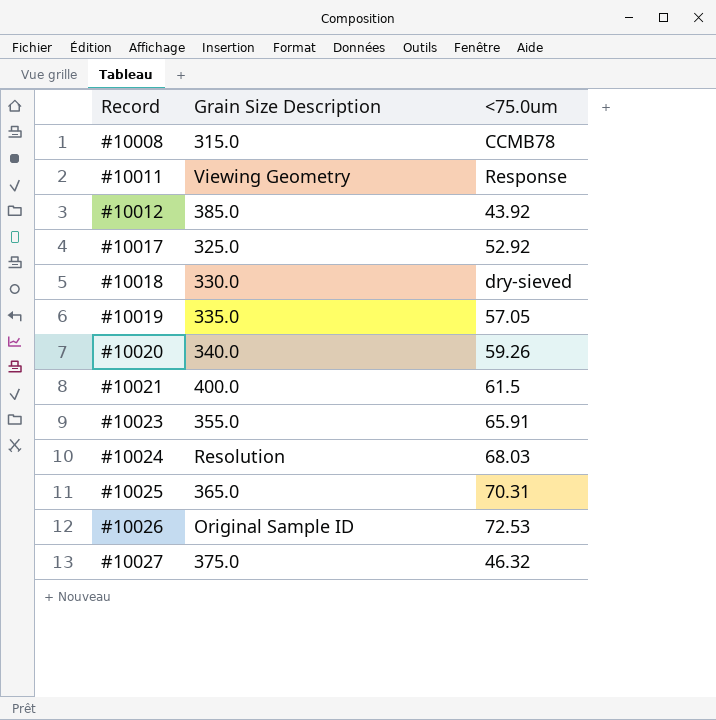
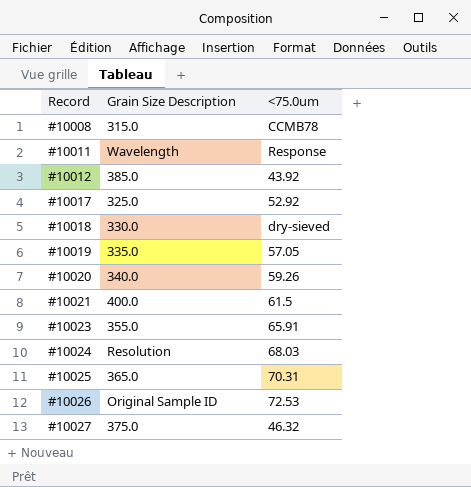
#10011 | Grain Size Description: Viewing Geometry -> Wavelength

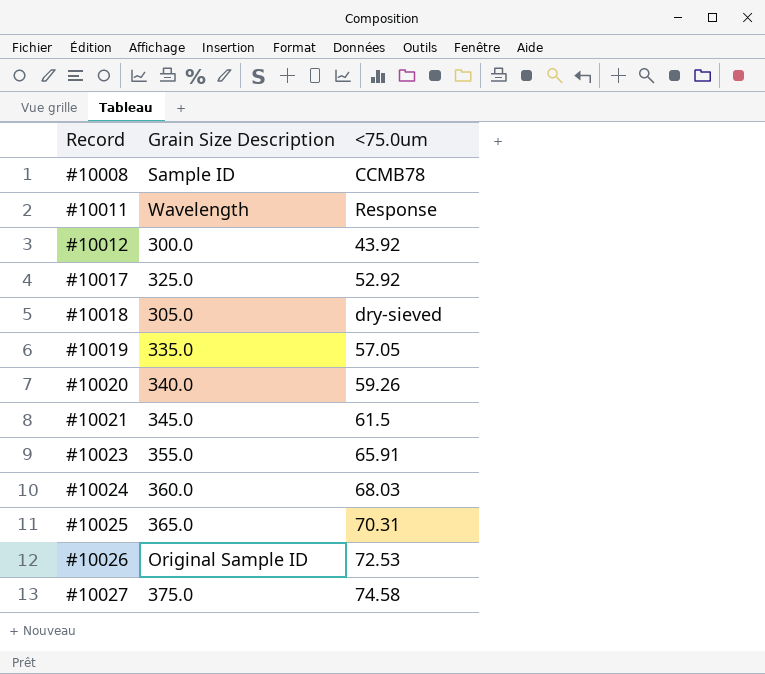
#10008 | Grain Size Description: 315.0 -> Sample ID
#10012 | Grain Size Description: 385.0 -> 300.0
#10018 | Grain Size Description: 330.0 -> 305.0
#10021 | Grain Size Description: 400.0 -> 345.0
#10024 | Grain Size Description: Resolution -> 360.0
#10027 | <75.0um: 46.32 -> 74.58

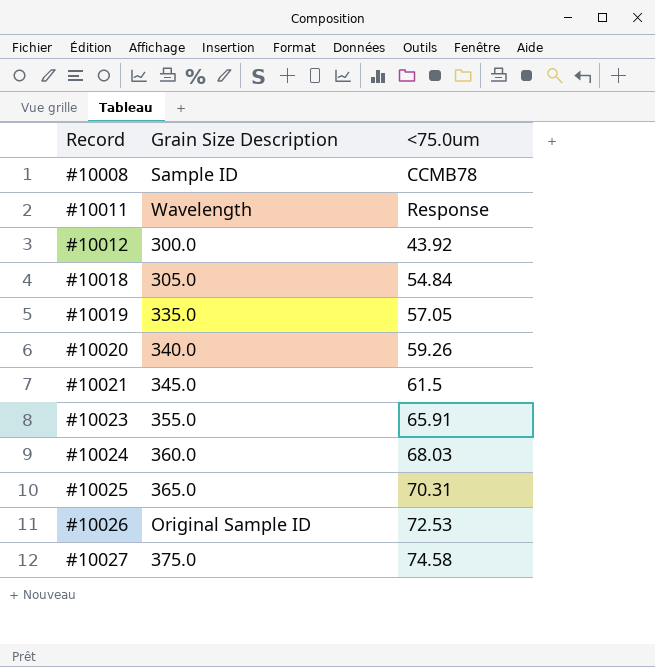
row #10017: 325.0 | 52.92 -> none
#10018 | <75.0um: dry-sieved -> 54.84

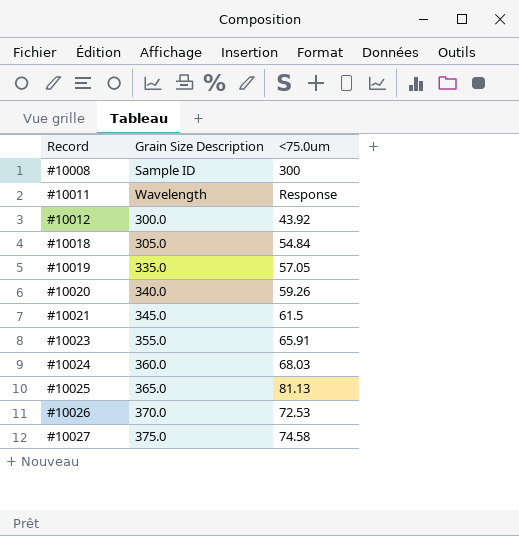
#10008 | <75.0um: CCMB78 -> 300
#10025 | <75.0um: 70.31 -> 81.13
#10026 | Grain Size Description: Original Sample ID -> 370.0

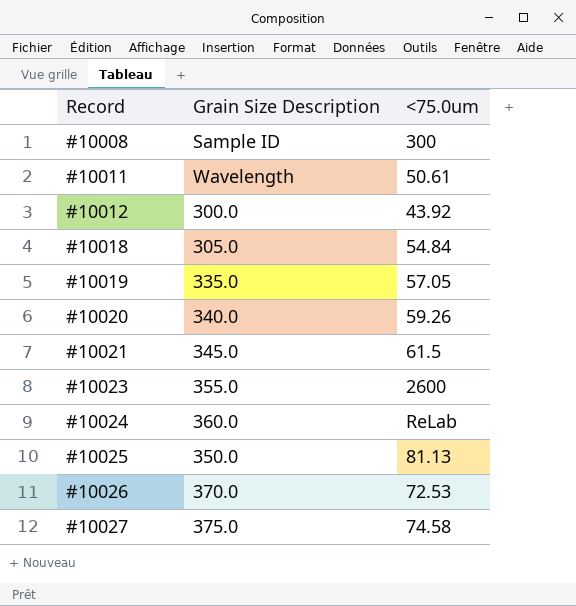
#10011 | <75.0um: Response -> 50.61
#10023 | <75.0um: 65.91 -> 2600
#10024 | <75.0um: 68.03 -> ReLab
#10025 | Grain Size Description: 365.0 -> 350.0

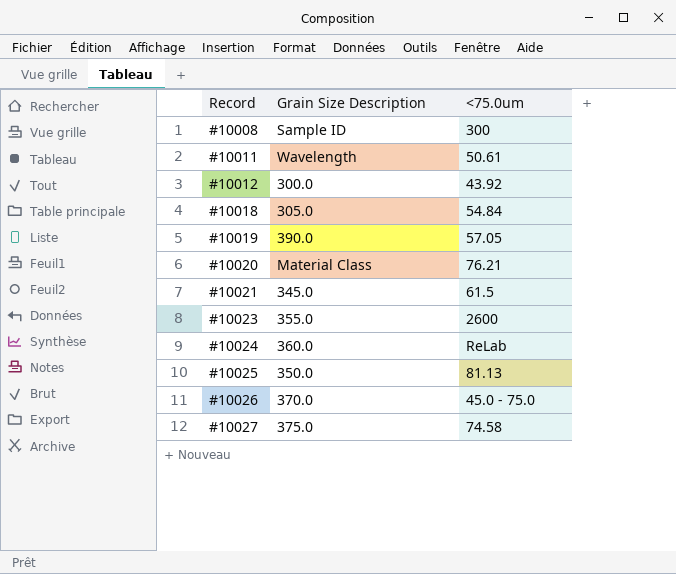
#10019 | Grain Size Description: 335.0 -> 390.0
#10020 | Grain Size Description: 340.0 -> Material Class
#10020 | <75.0um: 59.26 -> 76.21
#10026 | <75.0um: 72.53 -> 45.0 - 75.0

